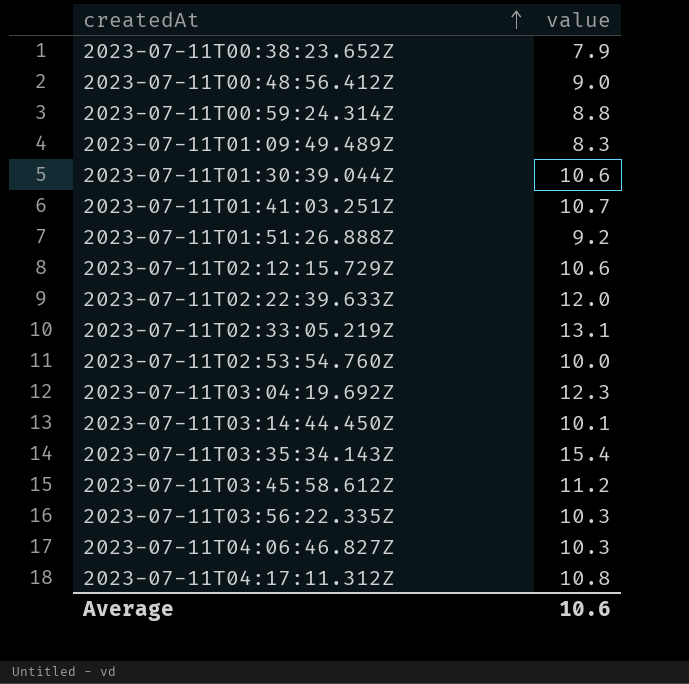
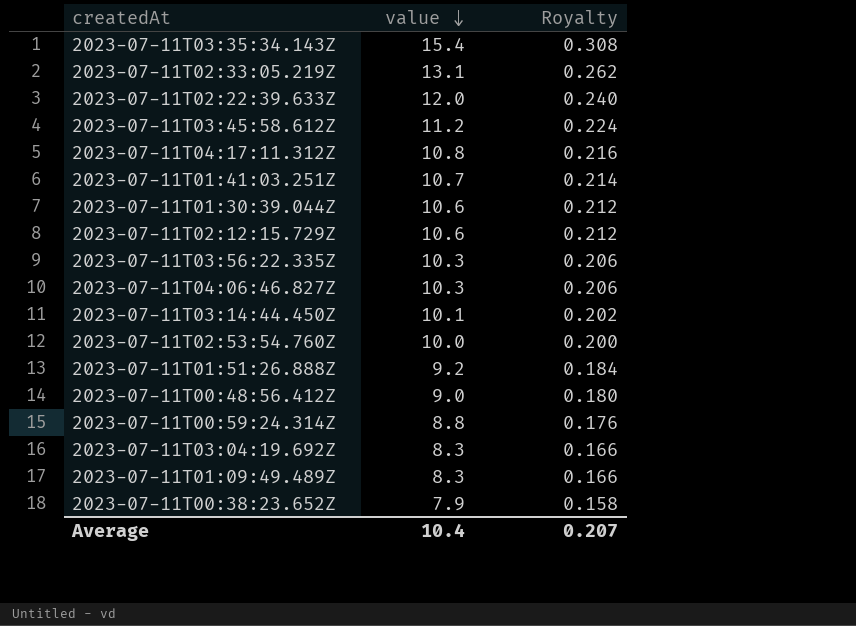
row order: createdAt ascending -> value descending
column Royalty | formula: none -> [value] * 0.02
2023-07-11T03:04:19.692Z | value: 12.3 -> 8.3
Average | value: 10.6 -> 10.4

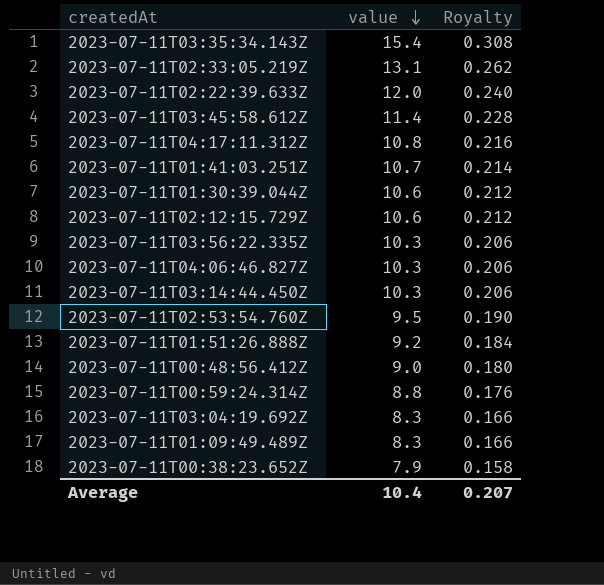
2023-07-11T03:45:58.612Z | value: 11.2 -> 11.4
2023-07-11T03:45:58.612Z | Royalty: 0.224 -> 0.228
2023-07-11T03:14:44.450Z | value: 10.1 -> 10.3
2023-07-11T03:14:44.450Z | Royalty: 0.202 -> 0.206
2023-07-11T02:53:54.760Z | value: 10.0 -> 9.5
2023-07-11T02:53:54.760Z | Royalty: 0.200 -> 0.190

